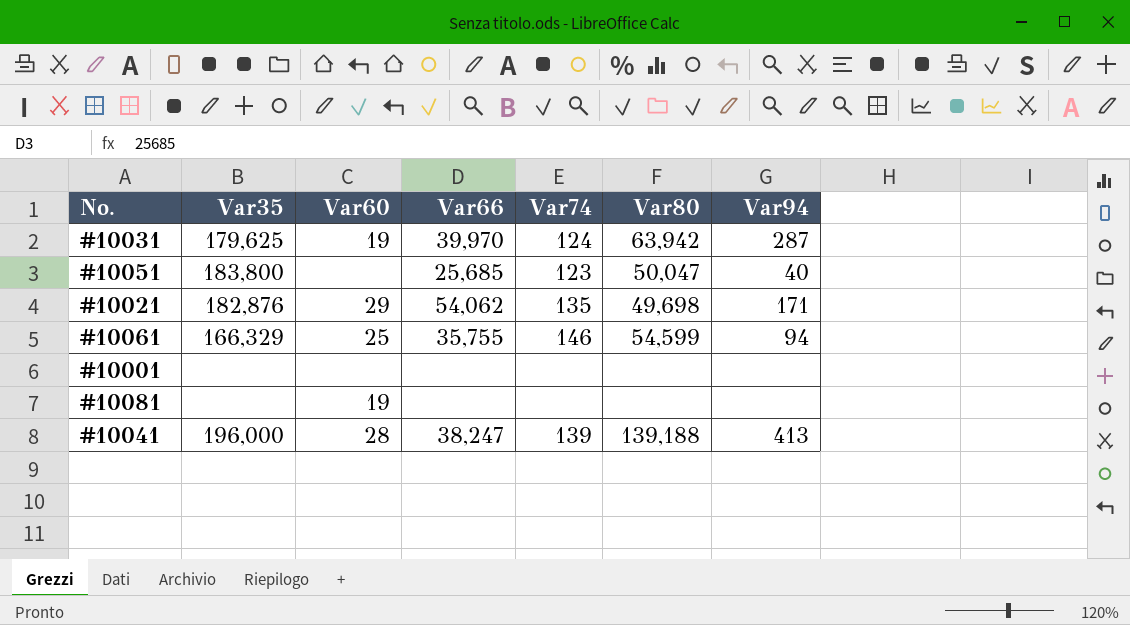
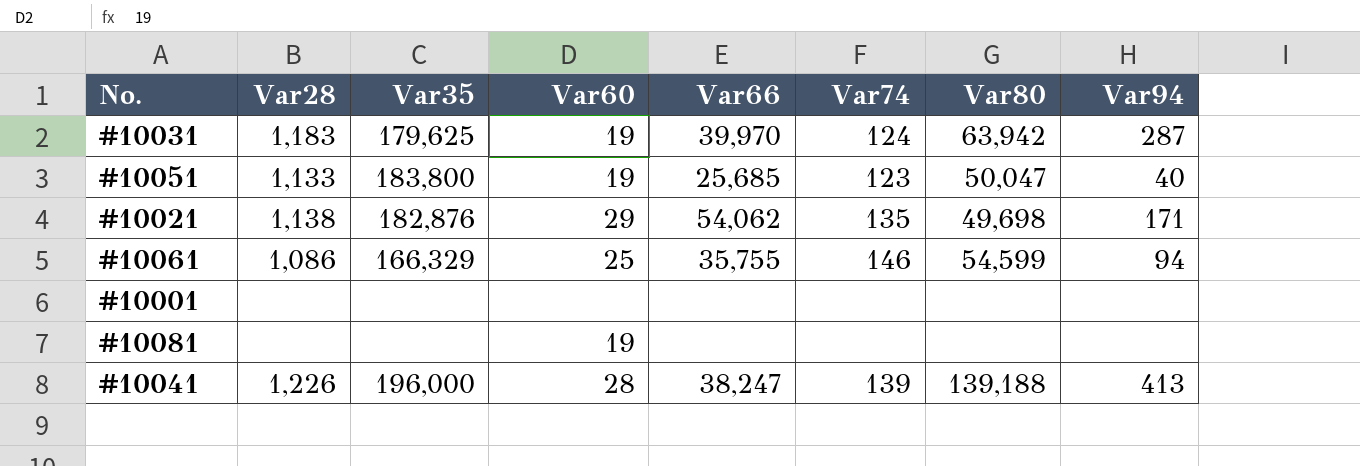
column Var28 | position: none -> 2
#10051 | Var60: none -> 19

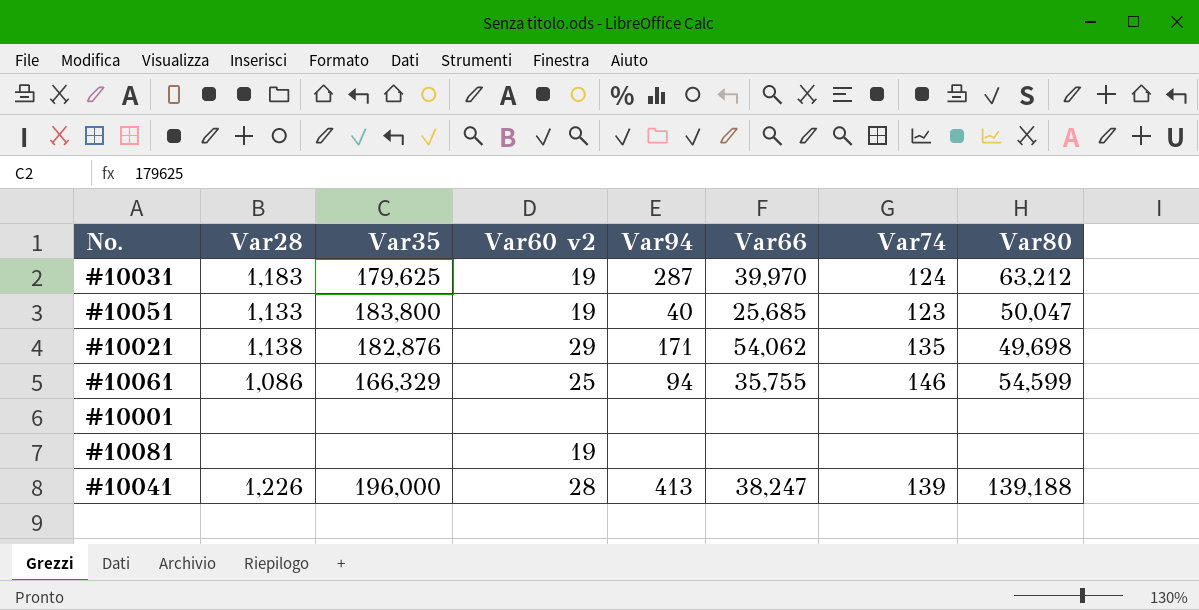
column name: Var60 -> Var60 v2
column Var94 | position: 8 -> 5
#10031 | Var80: 63,942 -> 63,212

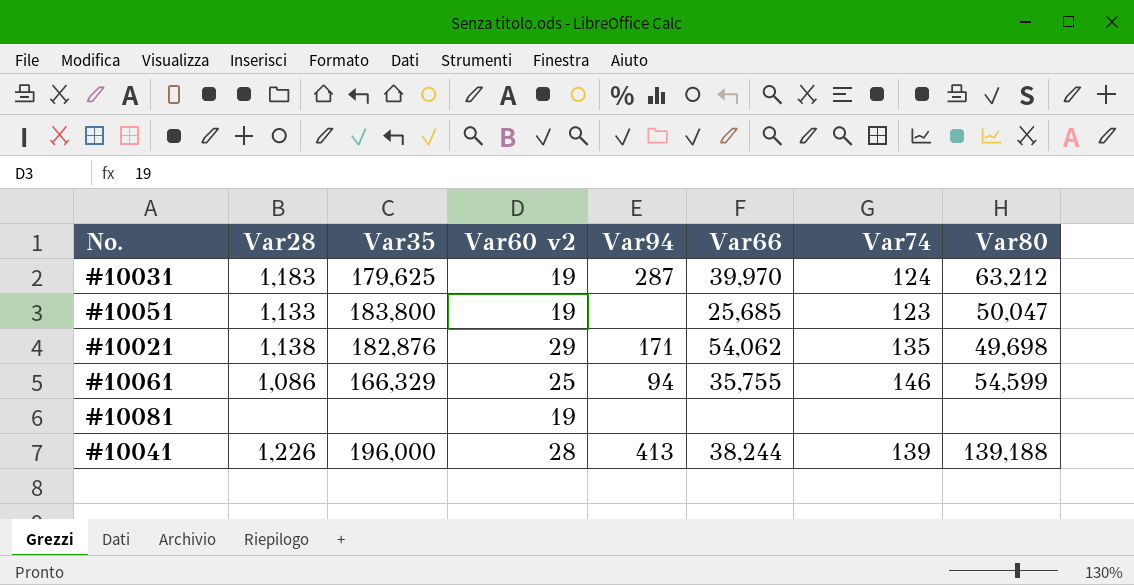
row #10001: none | none | none | none | none | none | none -> none
#10051 | Var94: 40 -> none
#10041 | Var66: 38,247 -> 38,244

